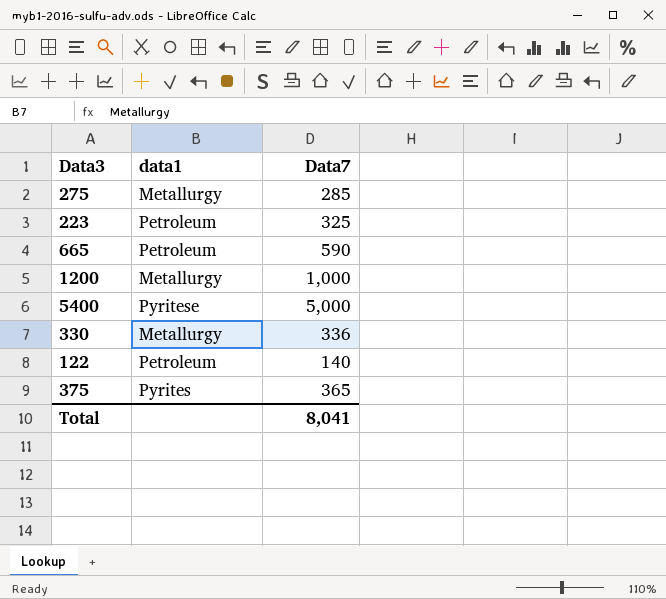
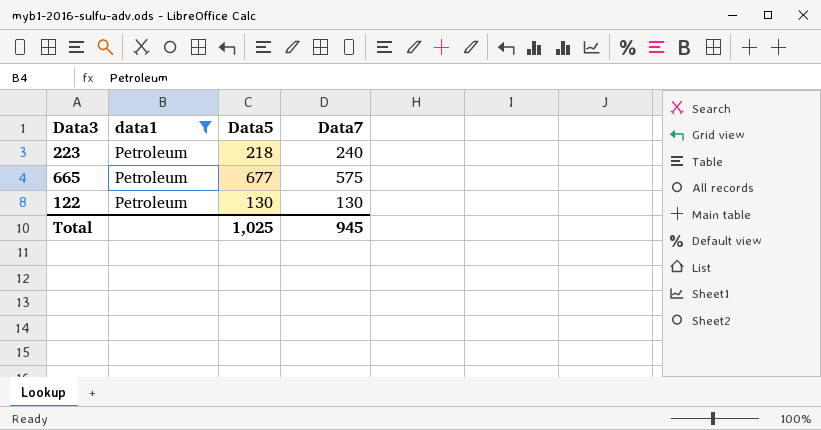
filter: none -> data1 = Petroleum
column Data5 | position: none -> 3
223 | Data7: 325 -> 240
665 | Data7: 590 -> 575
122 | Data7: 140 -> 130
Total | Data7: 8,041 -> 945

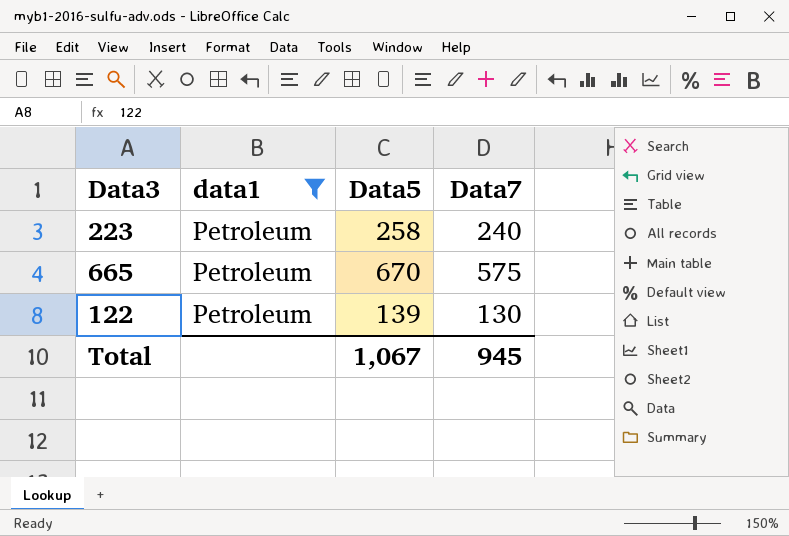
223 | Data5: 218 -> 258
665 | Data5: 677 -> 670
122 | Data5: 130 -> 139
Total | Data5: 1,025 -> 1,067

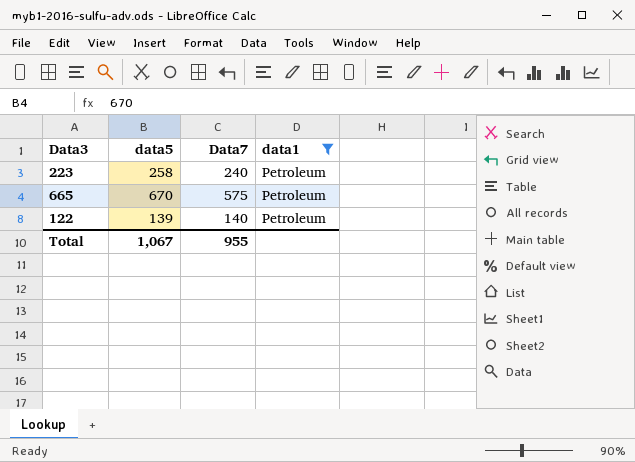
column name: Data5 -> data5
column data1 | position: 2 -> 4
122 | Data7: 130 -> 140
Total | Data7: 945 -> 955

